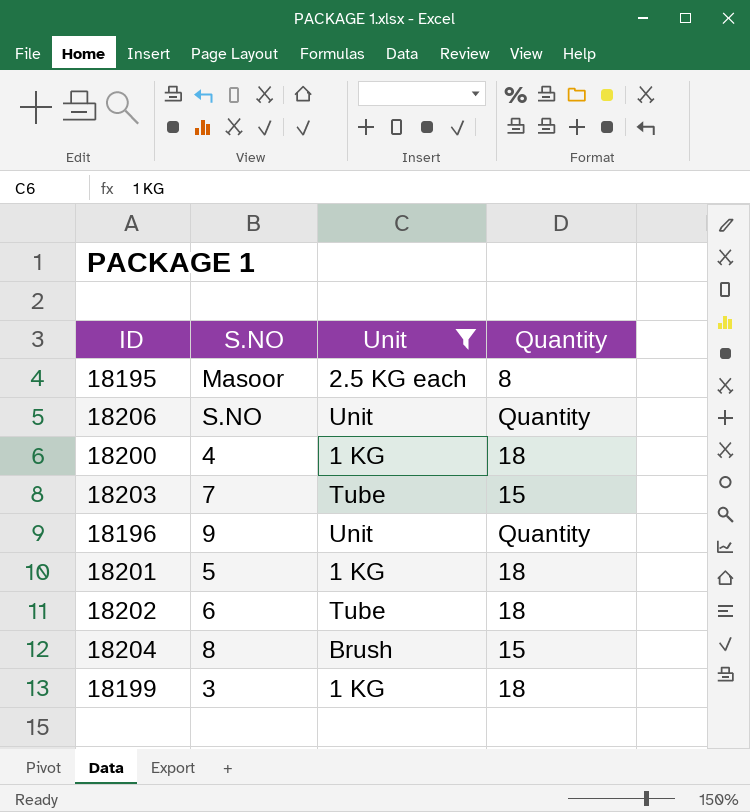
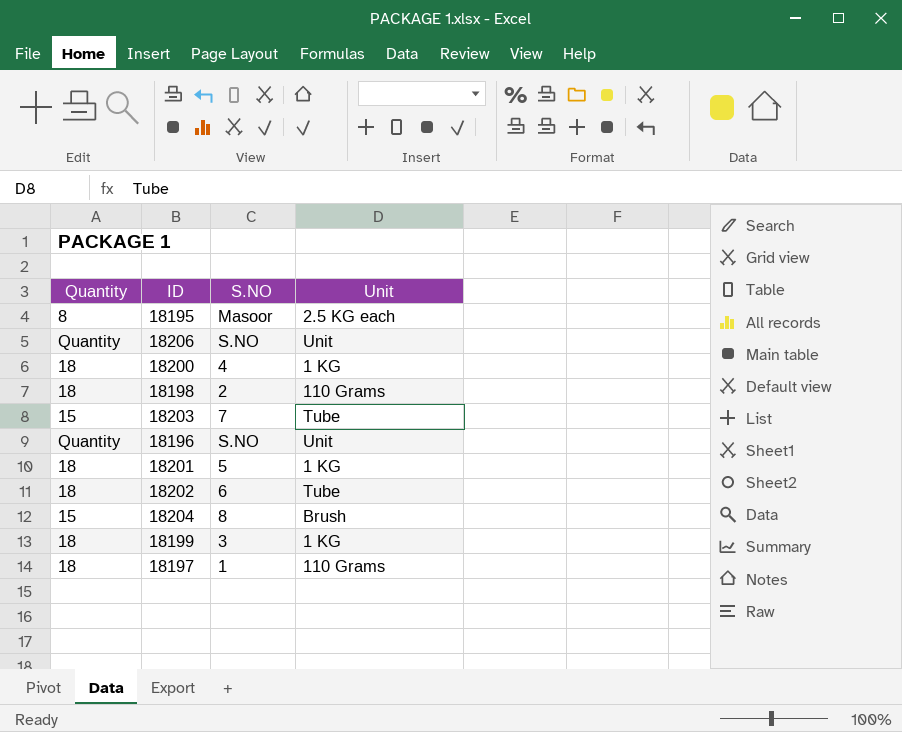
filter: Unit != 110 Grams -> none
column Quantity | position: 4 -> 1
18196 | S.NO: 9 -> S.NO

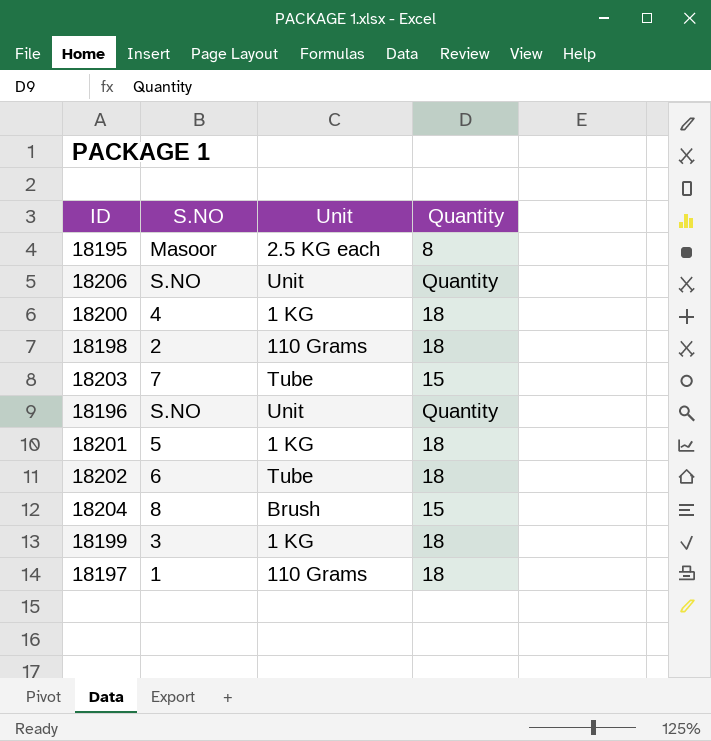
column Quantity | position: 1 -> 4

